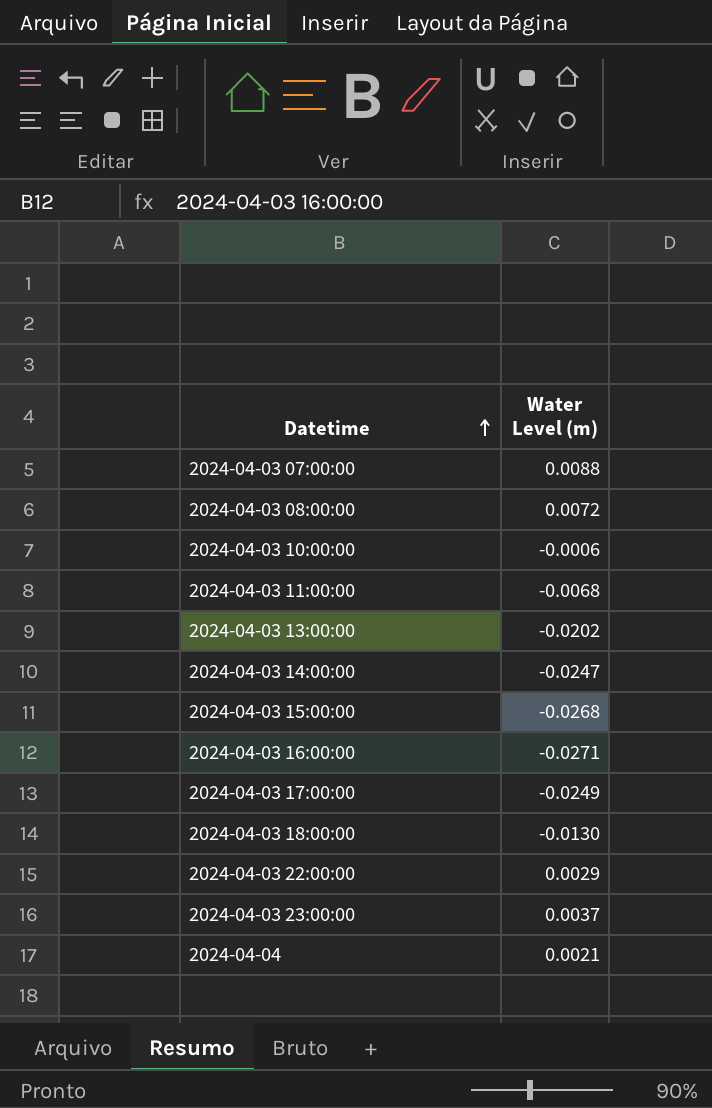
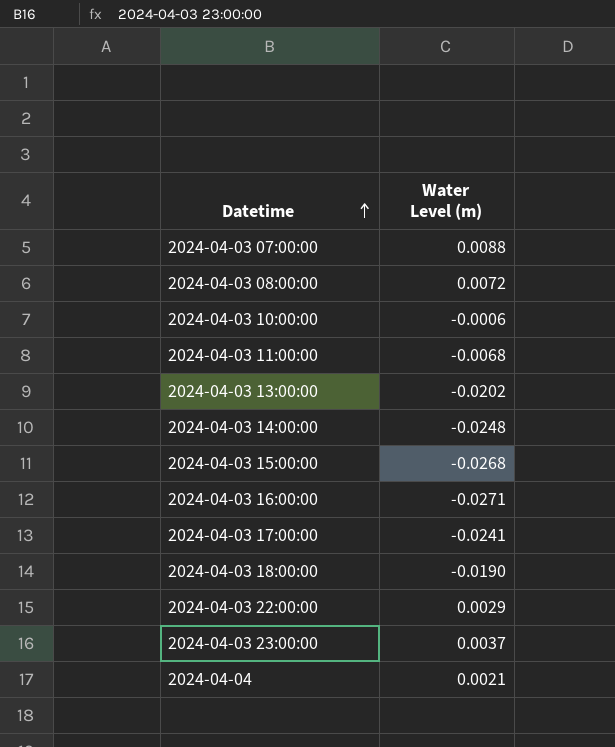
2024-04-03 14:00:00 | Water Level (m): -0.0247 -> -0.0248
2024-04-03 17:00:00 | Water Level (m): -0.0249 -> -0.0241
2024-04-03 18:00:00 | Water Level (m): -0.0130 -> -0.0190

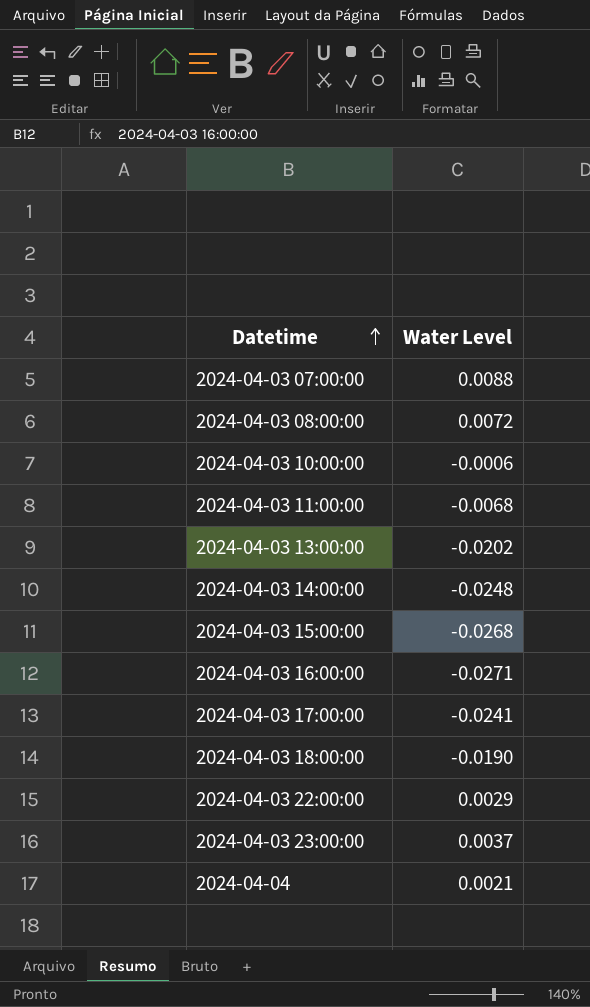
column name: Water Level (m) -> Water Level

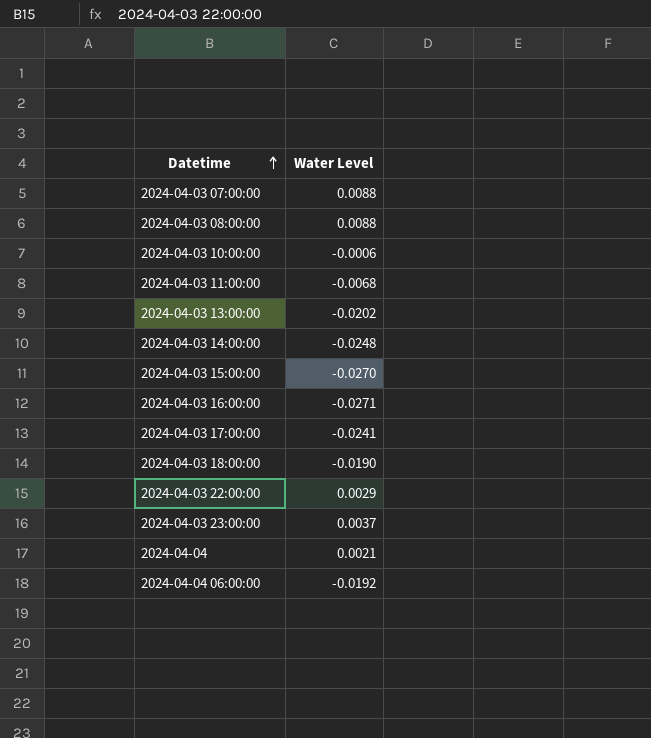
2024-04-03 08:00:00 | Water Level: 0.0072 -> 0.0088
2024-04-03 15:00:00 | Water Level: -0.0268 -> -0.0270
row 2024-04-04 06:00:00: none -> -0.0192

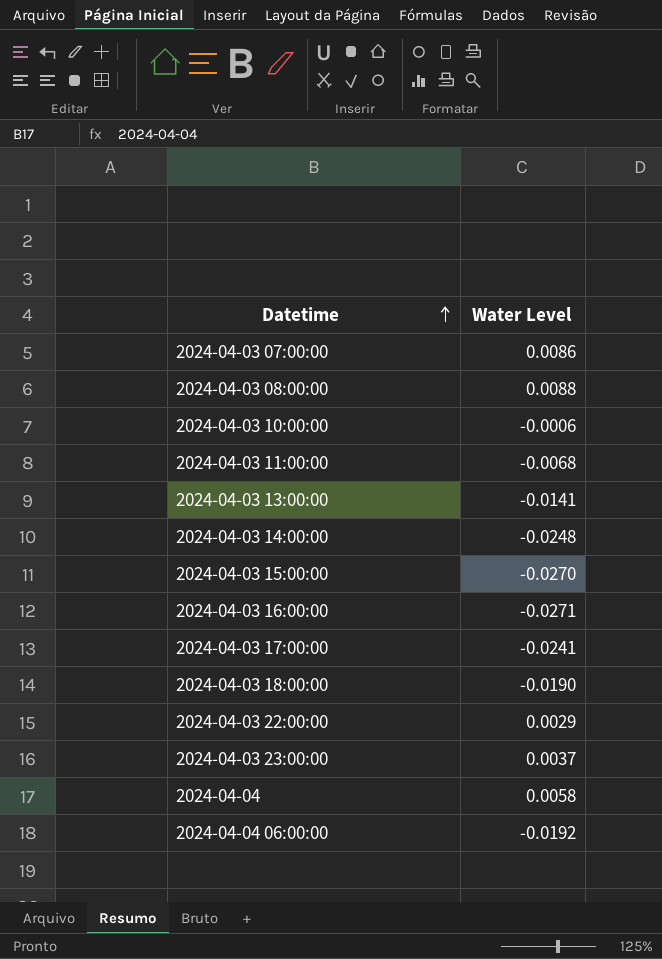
2024-04-03 07:00:00 | Water Level: 0.0088 -> 0.0086
2024-04-03 13:00:00 | Water Level: -0.0202 -> -0.0141
2024-04-04 | Water Level: 0.0021 -> 0.0058

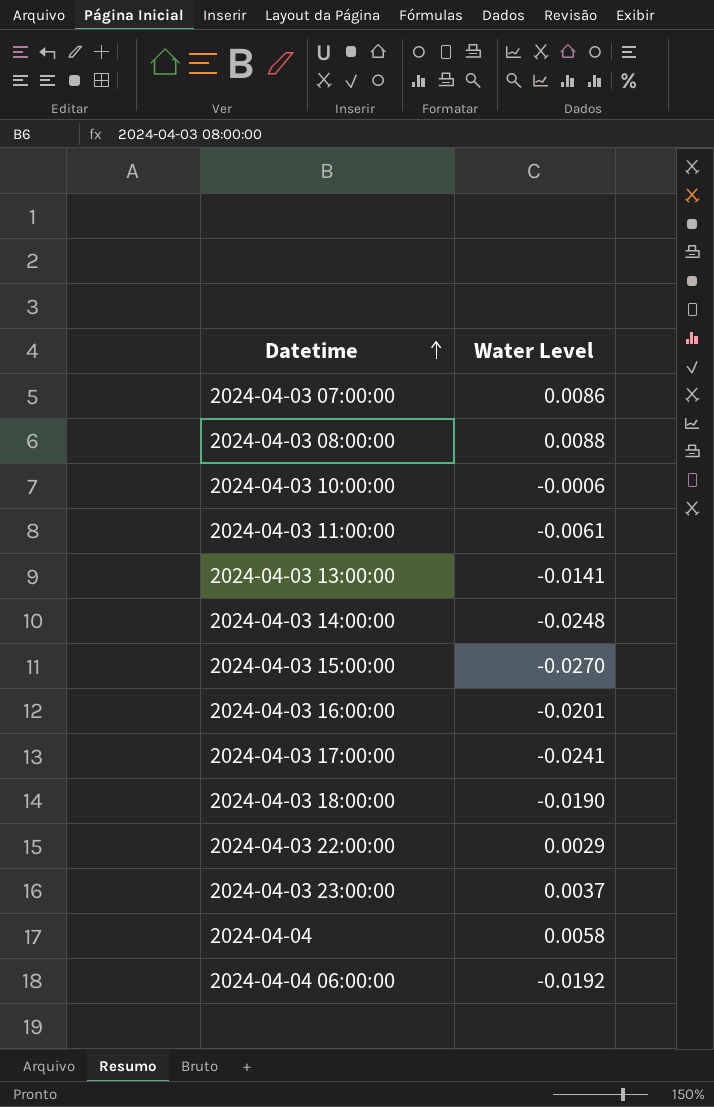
2024-04-03 11:00:00 | Water Level: -0.0068 -> -0.0061
2024-04-03 16:00:00 | Water Level: -0.0271 -> -0.0201

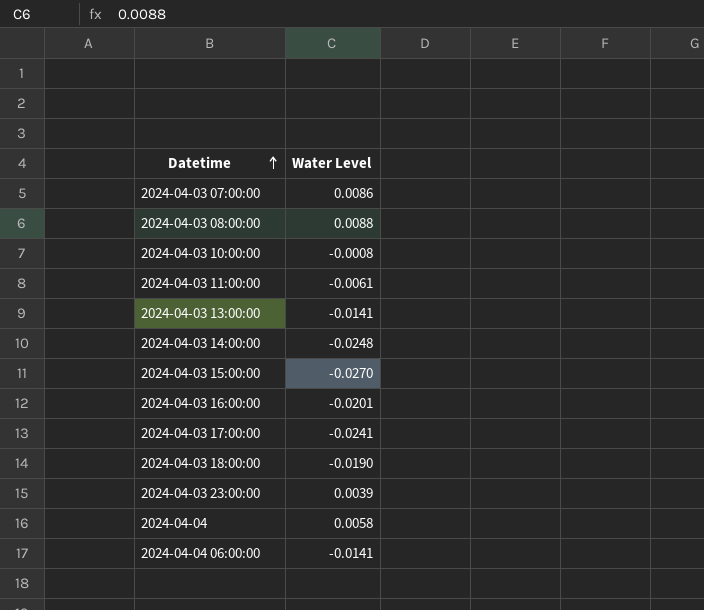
row 2024-04-03 22:00:00: 0.0029 -> none
2024-04-03 10:00:00 | Water Level: -0.0006 -> -0.0008
2024-04-03 23:00:00 | Water Level: 0.0037 -> 0.0039
2024-04-04 06:00:00 | Water Level: -0.0192 -> -0.0141

